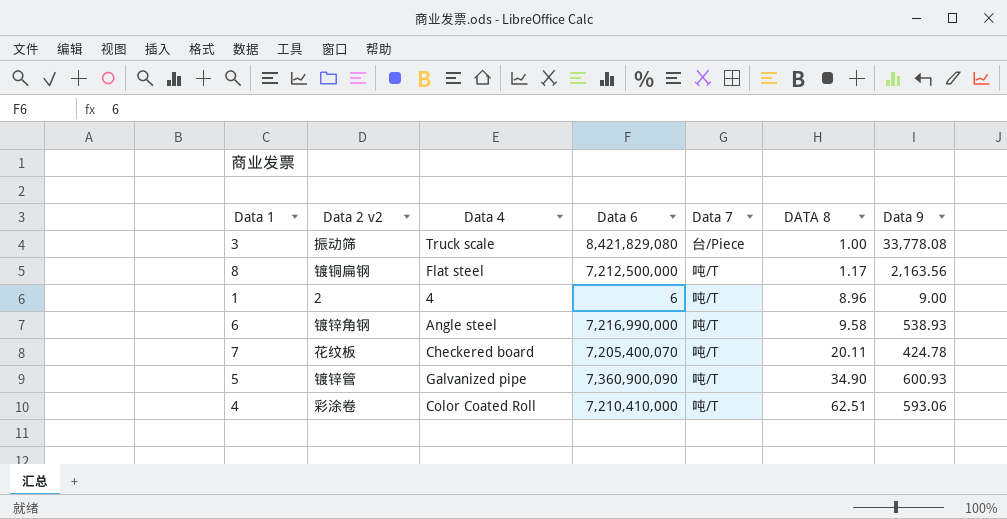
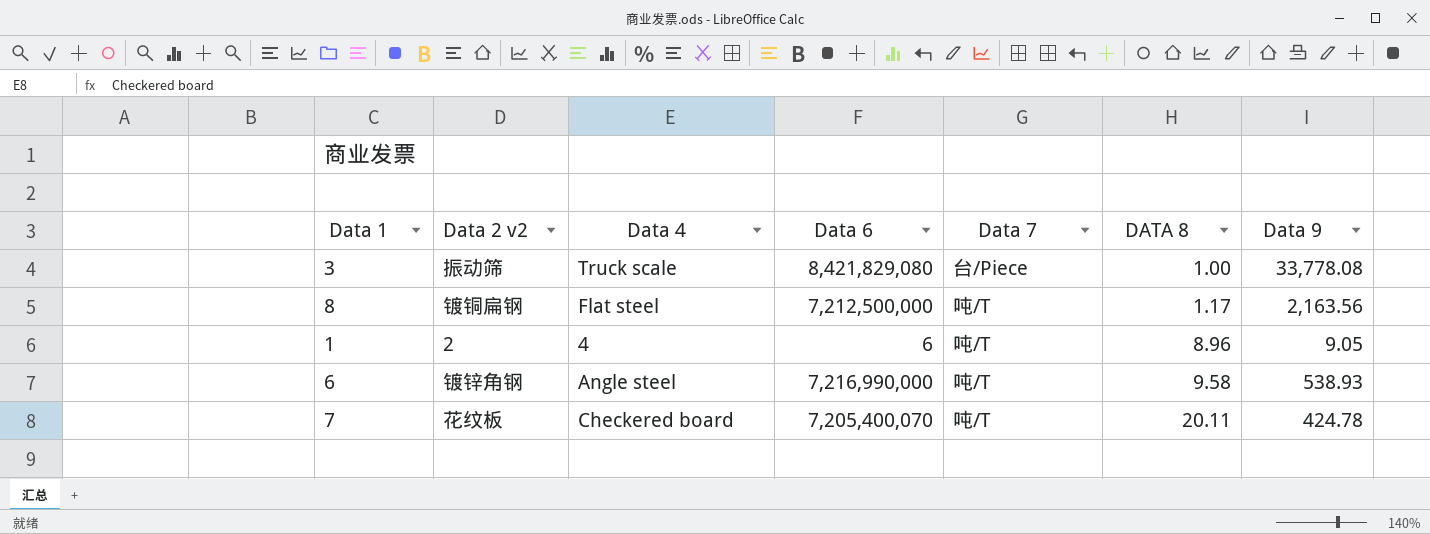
row 5: 镀锌管 | Galvanized pipe | 7,360,900,090 | 吨/T | 34.90 | 600.93 -> none
row 4: 彩涂卷 | Color Coated Roll | 7,210,410,000 | 吨/T | 62.51 | 593.06 -> none
1 | Data 9: 9.00 -> 9.05

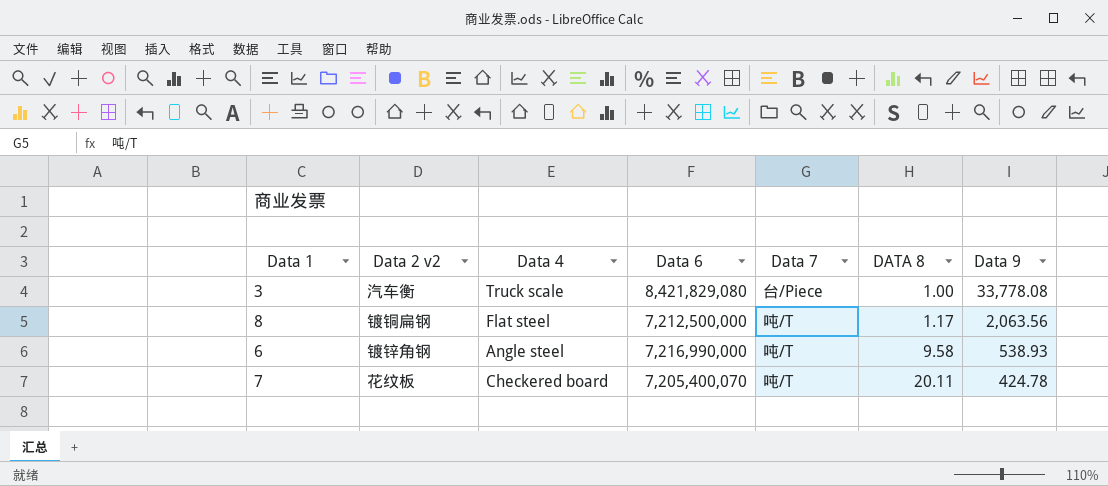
row 1: 2 | 4 | 6 | 吨/T | 8.96 | 9.05 -> none
3 | Data 2 v2: 振动筛 -> 汽车衡
8 | Data 9: 2,163.56 -> 2,063.56

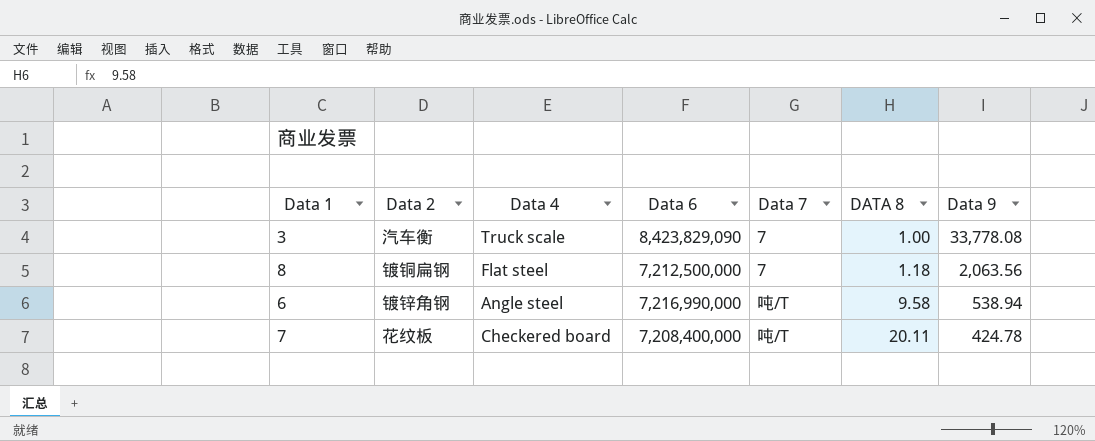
column name: Data 2 v2 -> Data 2
3 | Data 6: 8,421,829,080 -> 8,423,829,090
3 | Data 7: 台/Piece -> 7
8 | Data 7: 吨/T -> 7
8 | DATA 8: 1.17 -> 1.18
6 | Data 9: 538.93 -> 538.94
7 | Data 6: 7,205,400,070 -> 7,208,400,000

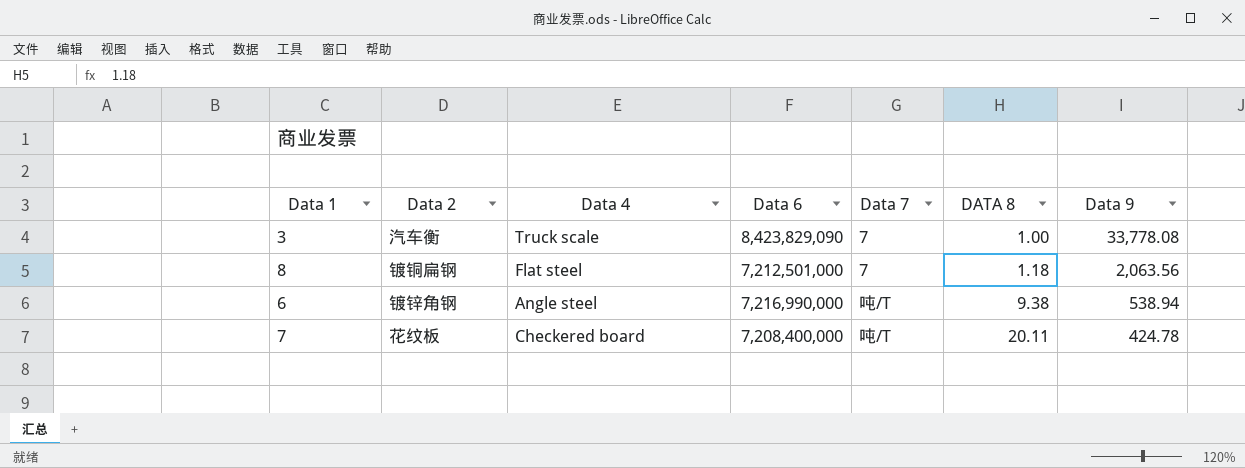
8 | Data 6: 7,212,500,000 -> 7,212,501,000
6 | DATA 8: 9.58 -> 9.38

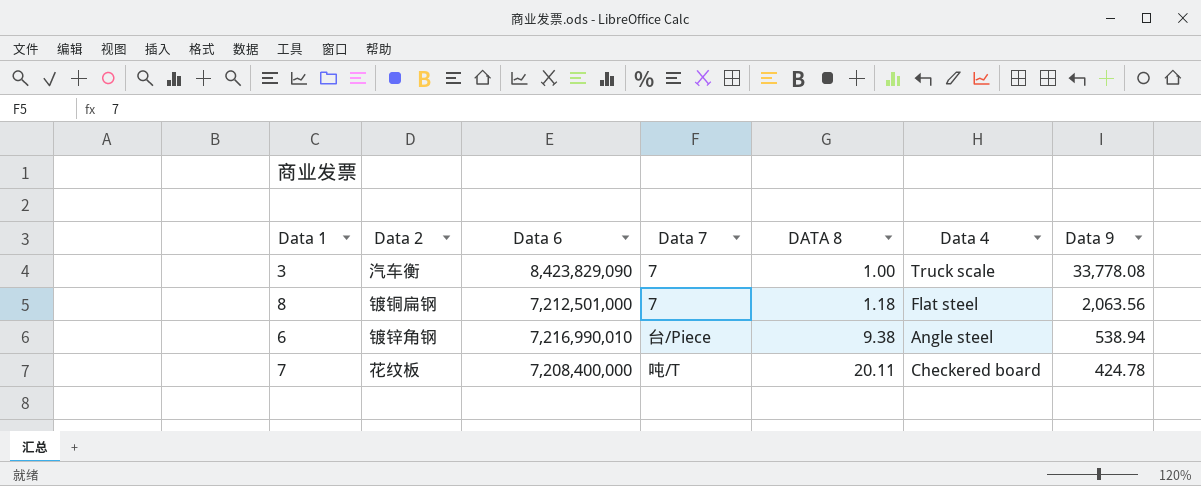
column Data 4 | position: 3 -> 6
6 | Data 6: 7,216,990,000 -> 7,216,990,010
6 | Data 7: 吨/T -> 台/Piece

